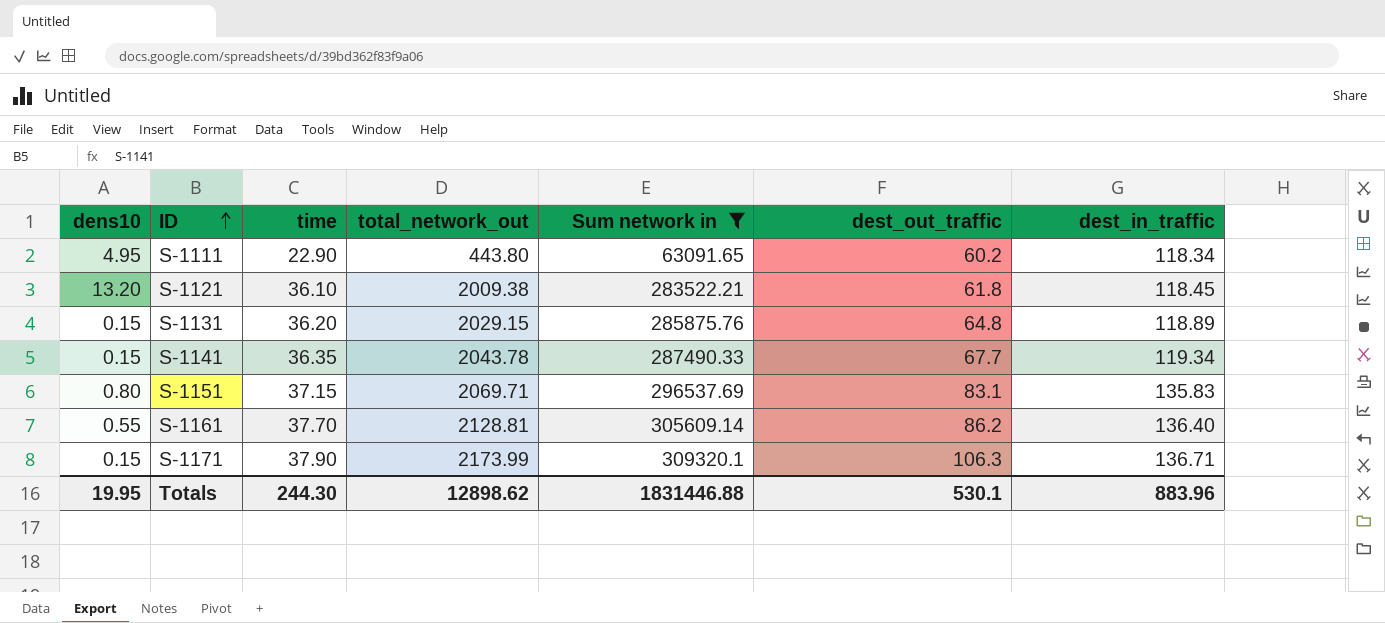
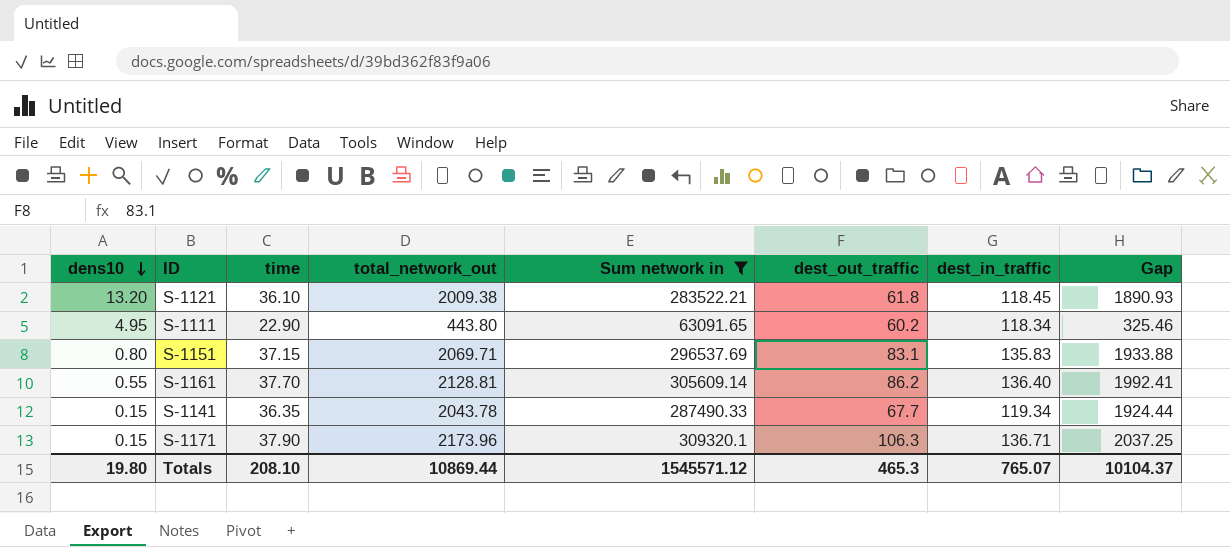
row order: ID ascending -> dens10 descending
column Gap | formula: none -> [total_network_out] - [dest_in_traffic]
row S-1131: 0.15 | 36.20 | 2029.15 | 285875.76 | 64.8 | 118.89 -> none
S-1171 | total_network_out: 2173.99 -> 2173.96
Totals | dens10: 19.95 -> 19.80
Totals | time: 244.30 -> 208.10
Totals | total_network_out: 12898.62 -> 10869.44
Totals | Sum network in: 1831446.88 -> 1545571.12
Totals | dest_out_traffic: 530.1 -> 465.3
Totals | dest_in_traffic: 883.96 -> 765.07

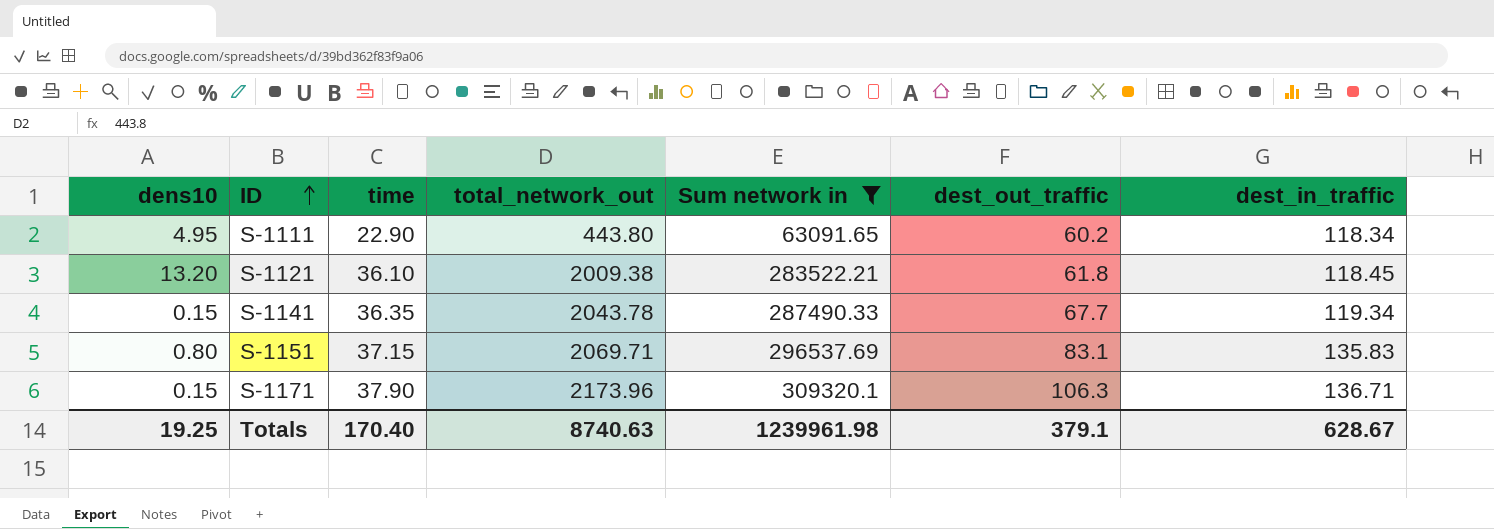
row order: dens10 descending -> ID ascending
column Gap | formula: [total_network_out] - [dest_in_traffic] -> none
row S-1161: 0.55 | 37.70 | 2128.81 | 305609.14 | 86.2 | 136.40 | 1992.41 -> none
Totals | dens10: 19.80 -> 19.25
Totals | time: 208.10 -> 170.40
Totals | total_network_out: 10869.44 -> 8740.63
Totals | Sum network in: 1545571.12 -> 1239961.98
Totals | dest_out_traffic: 465.3 -> 379.1
Totals | dest_in_traffic: 765.07 -> 628.67

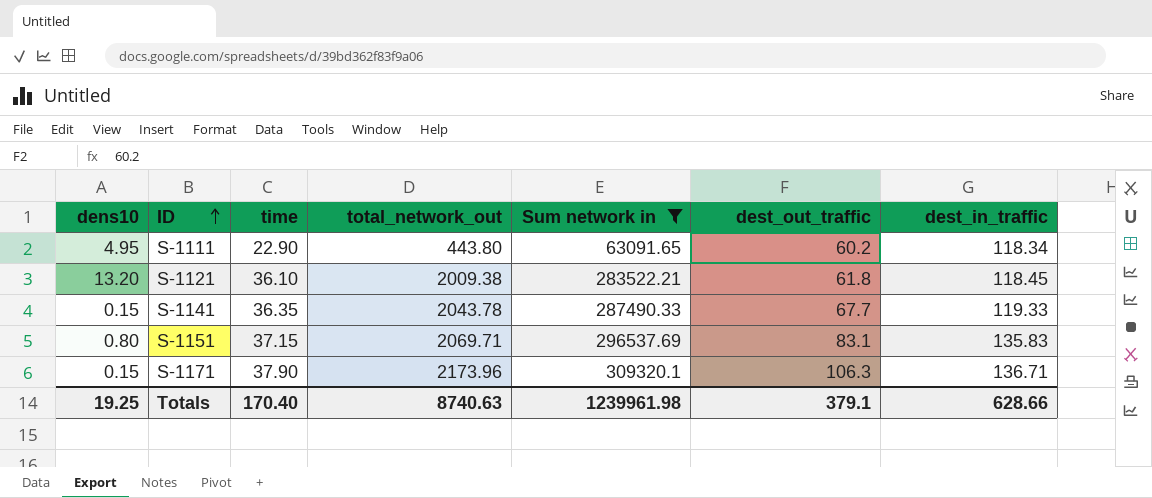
S-1141 | dest_in_traffic: 119.34 -> 119.33
Totals | dest_in_traffic: 628.67 -> 628.66

